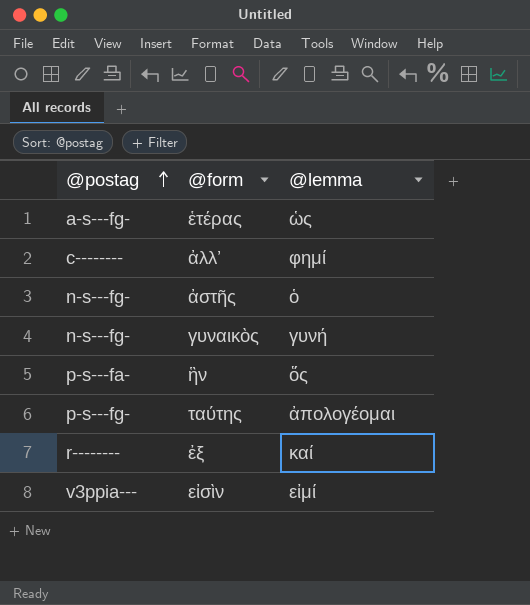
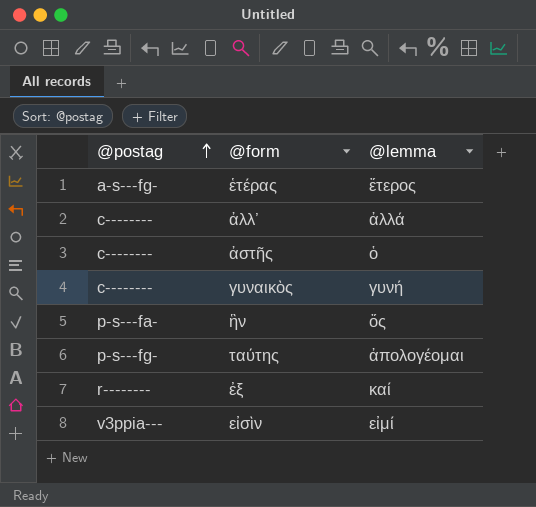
ἑτέρας | @lemma: ὡς -> ἕτερος
ἀλλ’ | @lemma: φημί -> ἀλλά
ἀστῆς | @postag: n-s---fg- -> c--------
γυναικὸς | @postag: n-s---fg- -> c--------

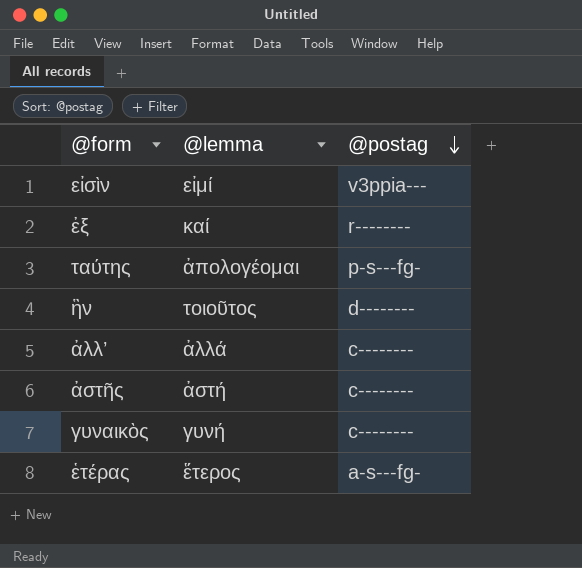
row order: @postag ascending -> @postag descending
column @postag | position: 1 -> 3
ἣν | @lemma: ὅς -> τοιοῦτος
ἣν | @postag: p-s---fa- -> d--------
ἀστῆς | @lemma: ὁ -> ἀστή

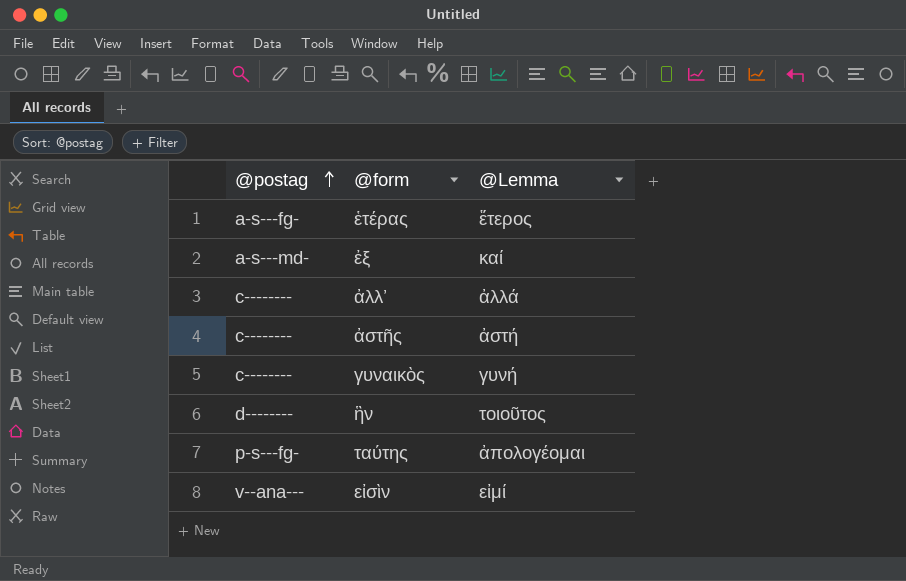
row order: @postag descending -> @postag ascending
column @postag | position: 3 -> 1
column name: @lemma -> @Lemma
ἐξ | @postag: r-------- -> a-s---md-
εἰσὶν | @postag: v3ppia--- -> v--ana---

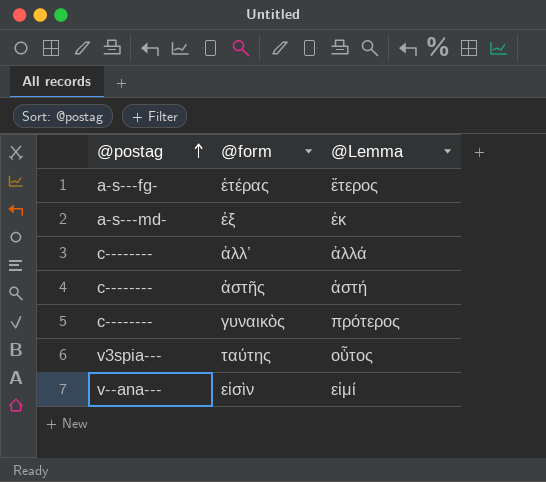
row ἣν: d-------- | τοιοῦτος -> none
ἐξ | @Lemma: καί -> ἐκ
γυναικὸς | @Lemma: γυνή -> πρότερος
ταύτης | @postag: p-s---fg- -> v3spia---
ταύτης | @Lemma: ἀπολογέομαι -> οὗτος

